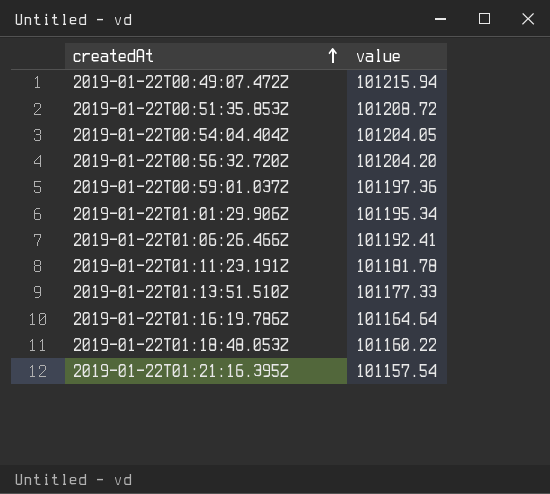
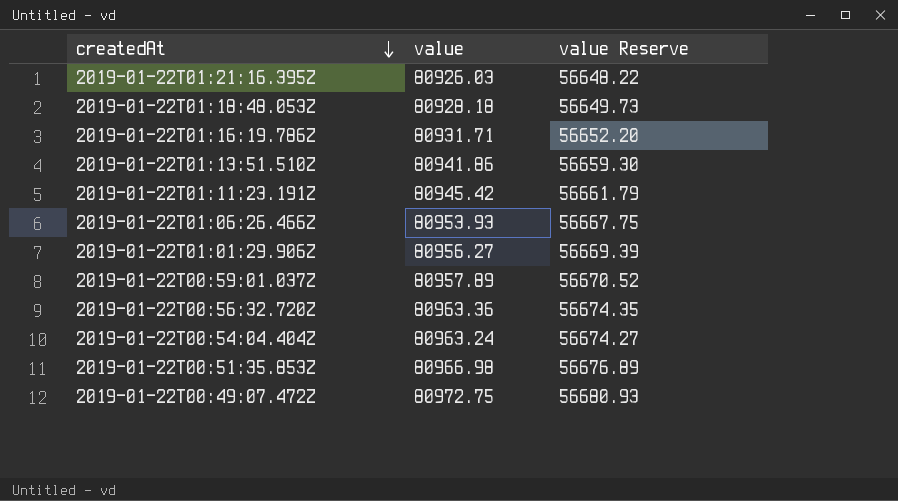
row order: createdAt ascending -> createdAt descending
column value Reserve | formula: none -> [value] * 0.7
2019-01-22T01:21:16.395Z | value: 101157.54 -> 80926.03
2019-01-22T01:18:48.053Z | value: 101160.22 -> 80928.18
2019-01-22T01:16:19.786Z | value: 101164.64 -> 80931.71
2019-01-22T01:13:51.510Z | value: 101177.33 -> 80941.86
2019-01-22T01:11:23.191Z | value: 101181.78 -> 80945.42
2019-01-22T01:06:26.466Z | value: 101192.41 -> 80953.93
2019-01-22T01:01:29.906Z | value: 101195.34 -> 80956.27
2019-01-22T00:59:01.037Z | value: 101197.36 -> 80957.89
2019-01-22T00:56:32.720Z | value: 101204.20 -> 80963.36
2019-01-22T00:54:04.404Z | value: 101204.05 -> 80963.24
2019-01-22T00:51:35.853Z | value: 101208.72 -> 80966.98
2019-01-22T00:49:07.472Z | value: 101215.94 -> 80972.75

